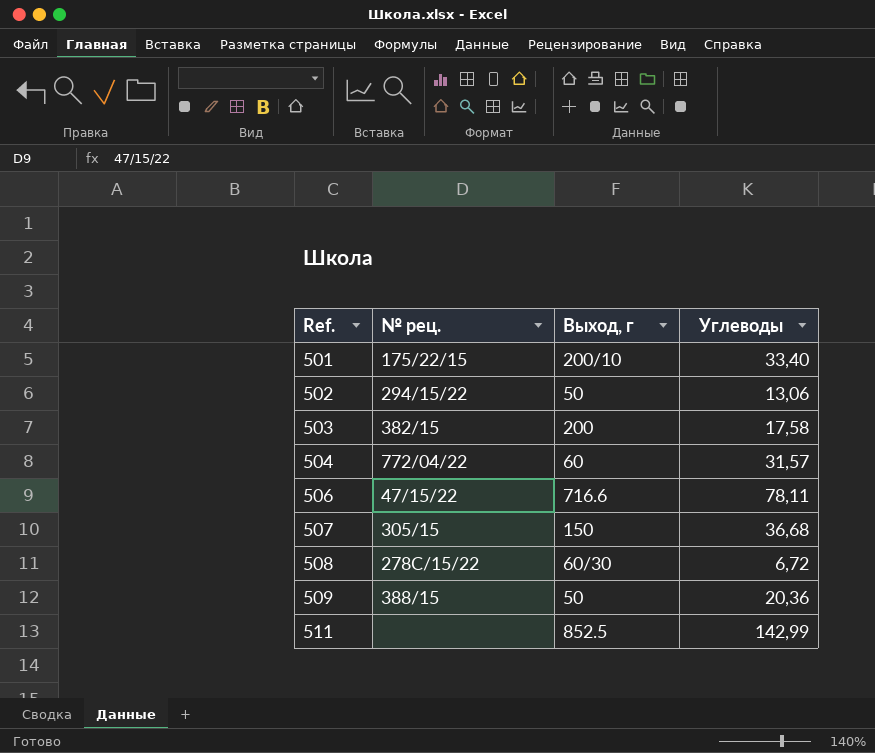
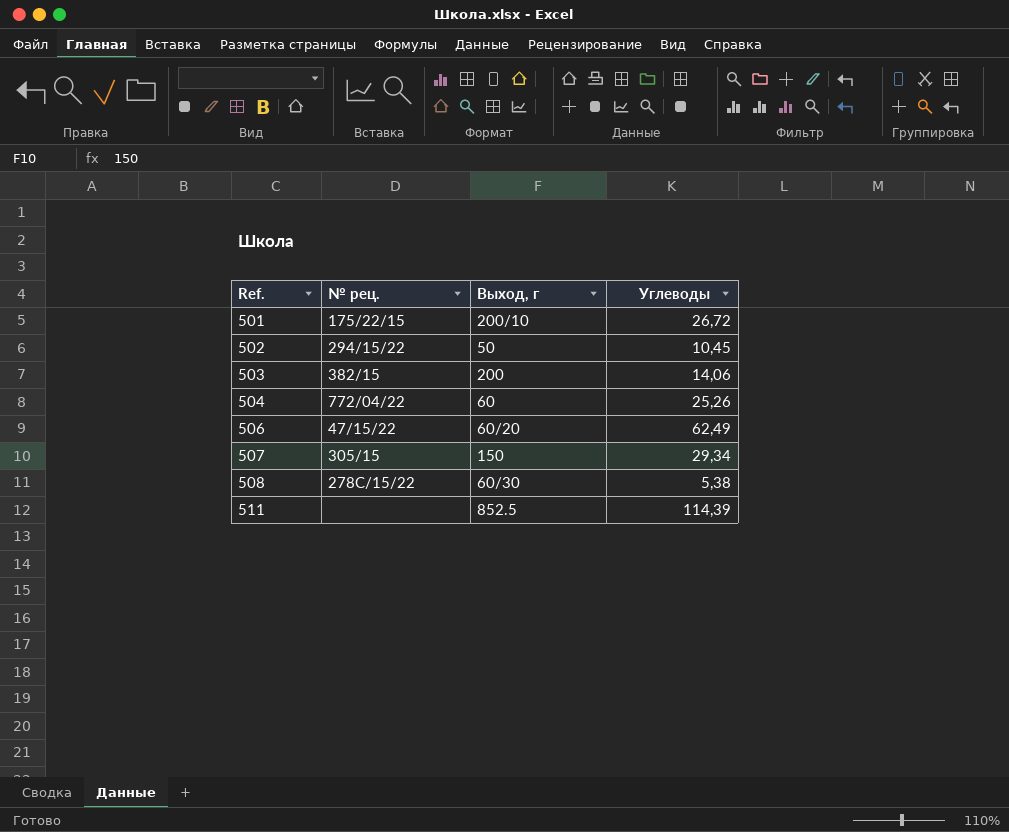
row 509: 388/15 | 50 | 20,36 -> none
501 | Углеводы: 33,40 -> 26,72
502 | Углеводы: 13,06 -> 10,45
503 | Углеводы: 17,58 -> 14,06
504 | Углеводы: 31,57 -> 25,26
506 | Выход, г: 716.6 -> 60/20
506 | Углеводы: 78,11 -> 62,49
507 | Углеводы: 36,68 -> 29,34
508 | Углеводы: 6,72 -> 5,38
511 | Углеводы: 142,99 -> 114,39

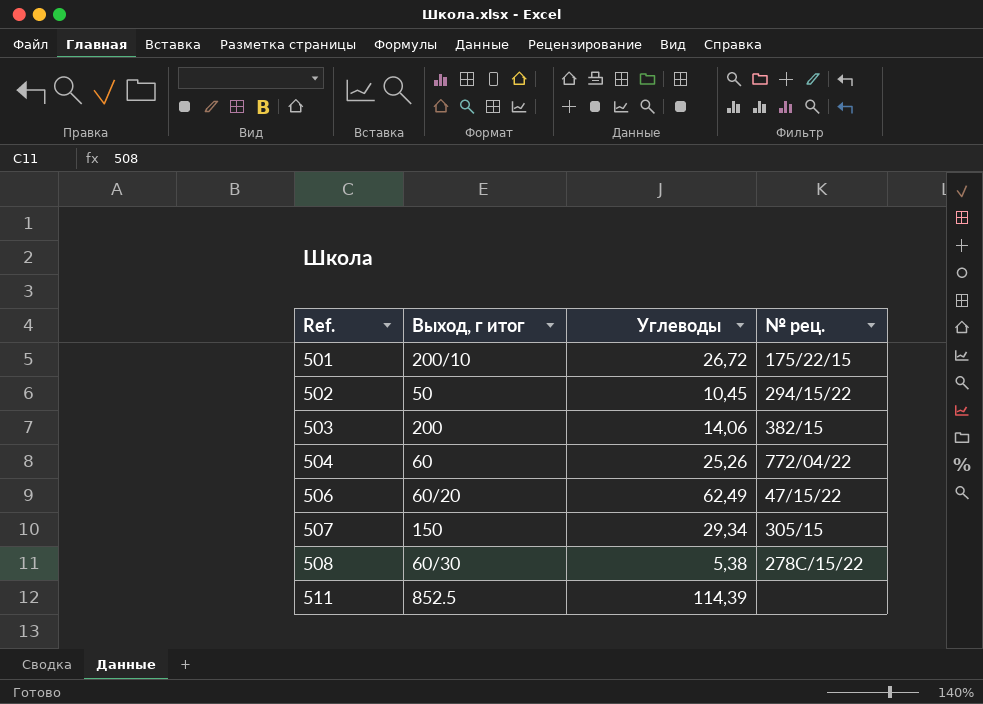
column name: Выход, г -> Выход, г итог
column № рец. | position: 2 -> 4

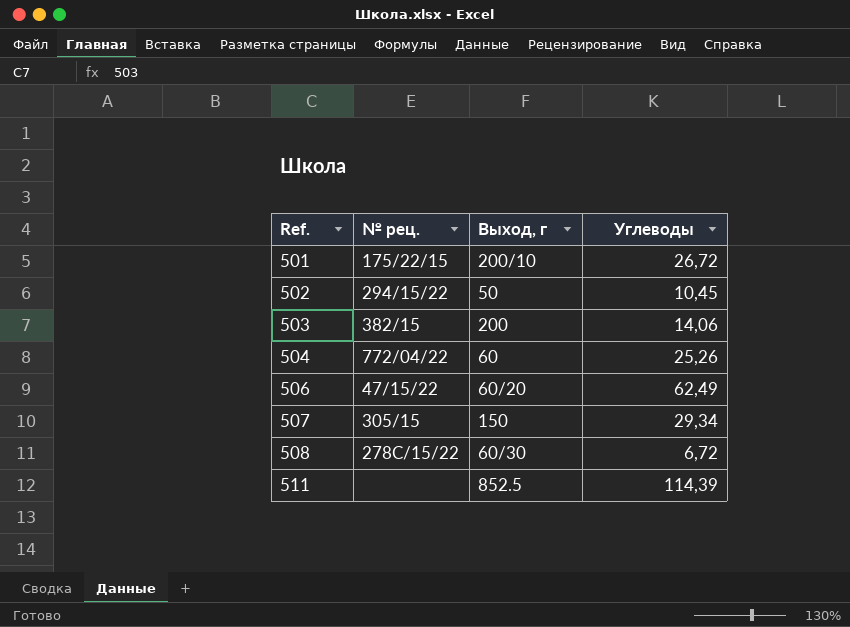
column № рец. | position: 4 -> 2
column name: Выход, г итог -> Выход, г
508 | Углеводы: 5,38 -> 6,72

